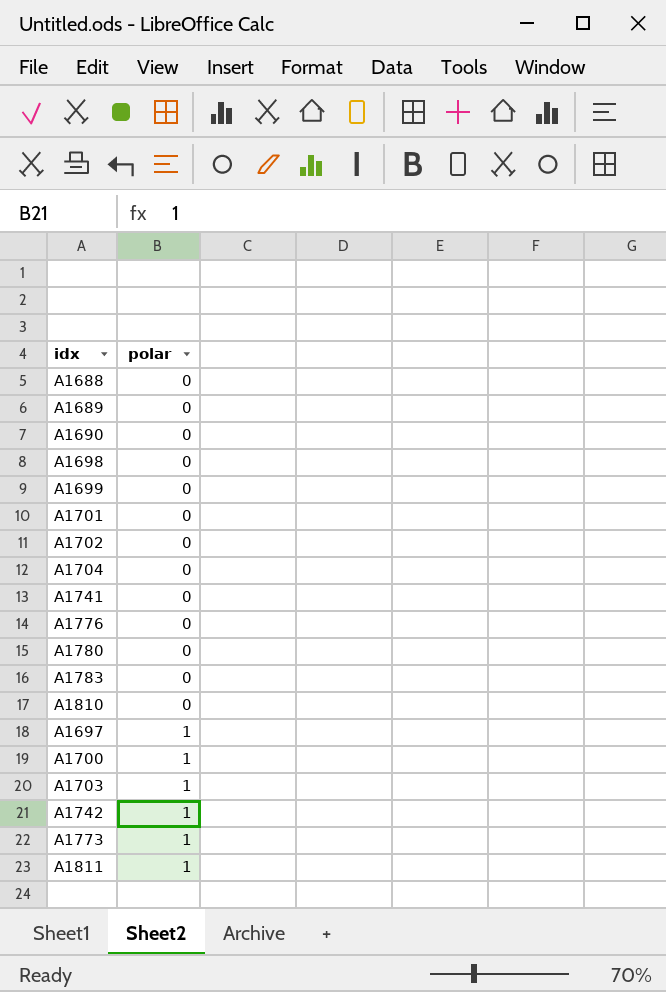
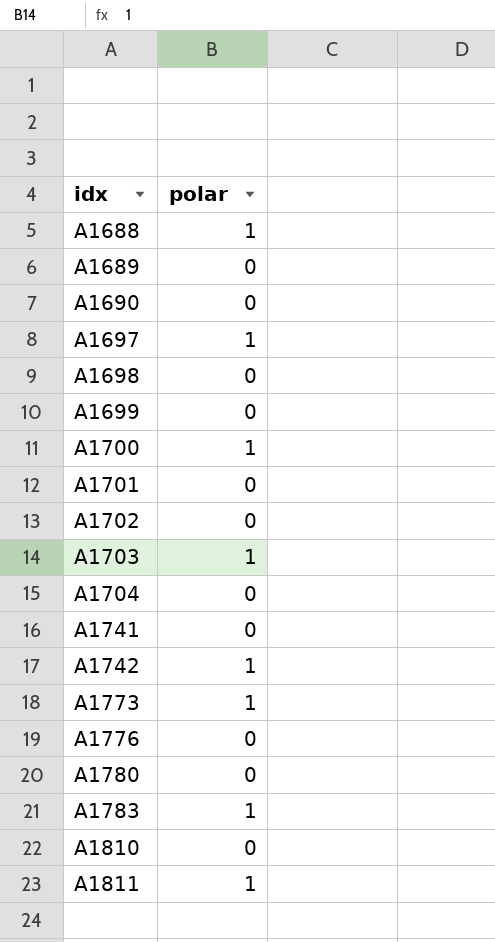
row order: polar ascending -> idx ascending
A1688 | polar: 0 -> 1
A1783 | polar: 0 -> 1

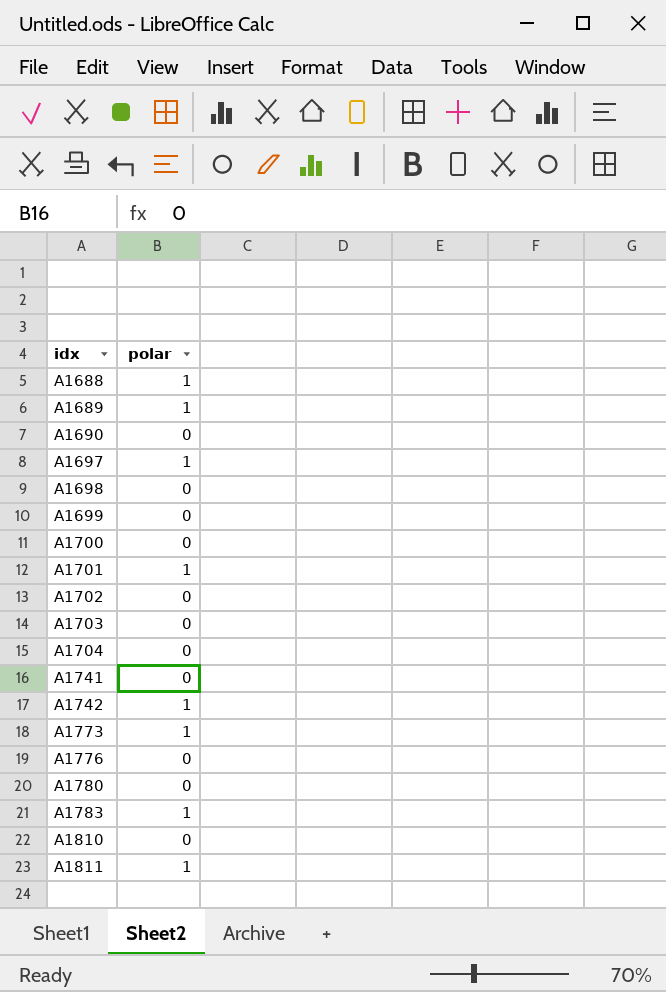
A1689 | polar: 0 -> 1
A1700 | polar: 1 -> 0
A1701 | polar: 0 -> 1
A1703 | polar: 1 -> 0

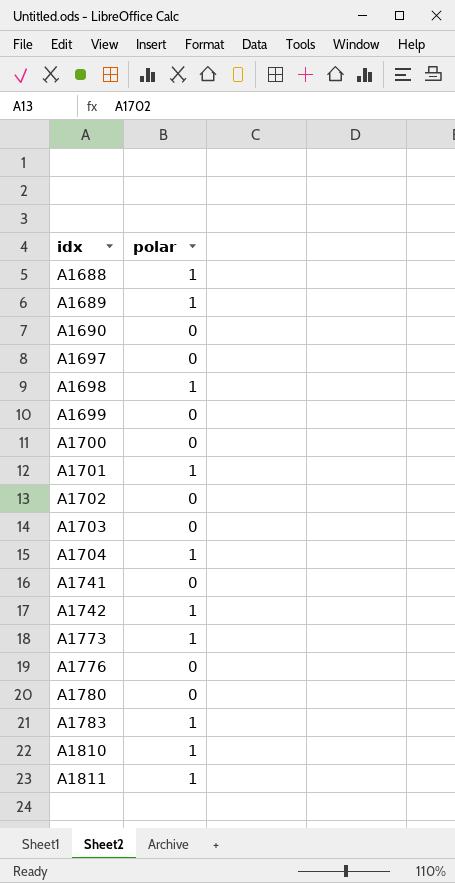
A1697 | polar: 1 -> 0
A1698 | polar: 0 -> 1
A1704 | polar: 0 -> 1
A1810 | polar: 0 -> 1

